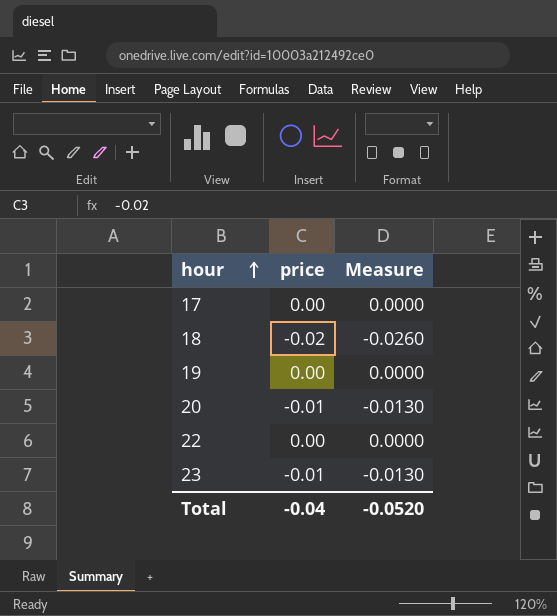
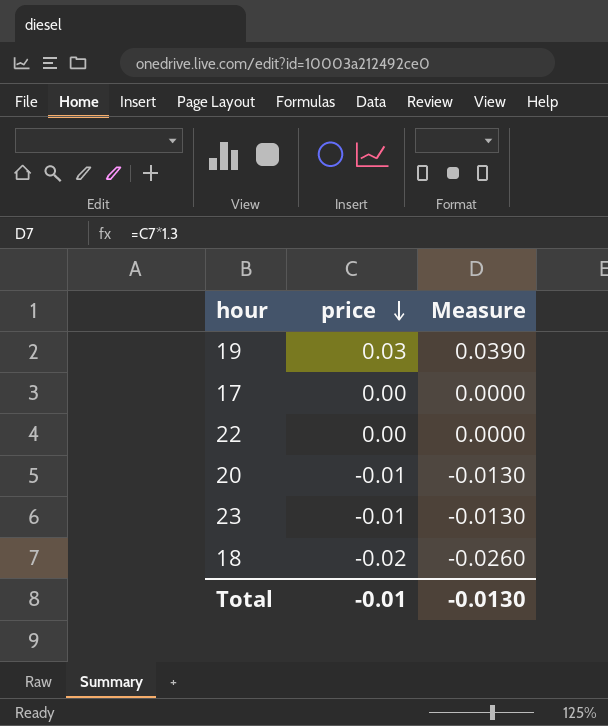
row order: hour ascending -> price descending
19 | price: 0.00 -> 0.03
19 | Measure: 0.0000 -> 0.0390
Total | price: -0.04 -> -0.01
Total | Measure: -0.0520 -> -0.0130

